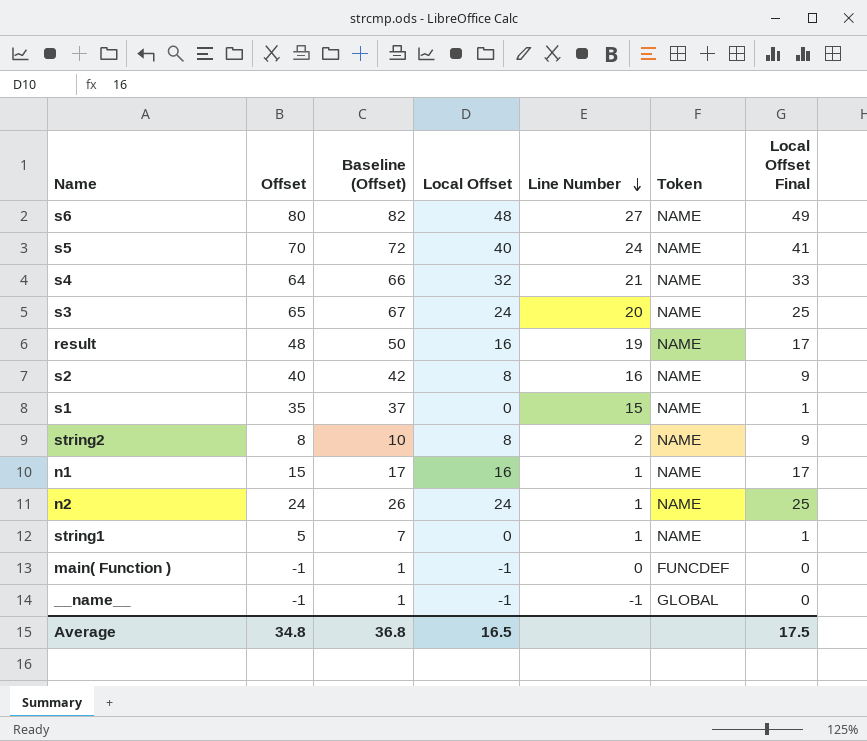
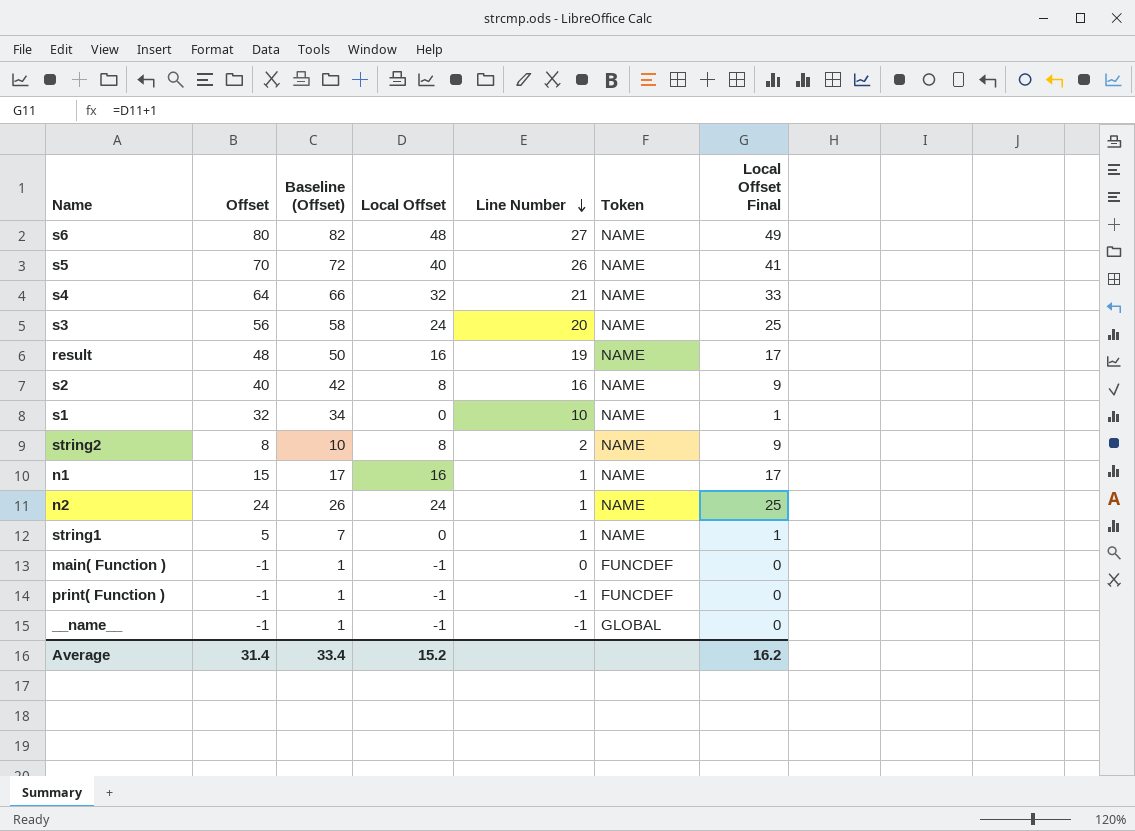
s5 | Line Number: 24 -> 26
s3 | Offset: 65 -> 56
s3 | Baseline (Offset): 67 -> 58
s1 | Offset: 35 -> 32
s1 | Baseline (Offset): 37 -> 34
s1 | Line Number: 15 -> 10
row print( Function ): none -> -1 | 1 | -1 | -1 | FUNCDEF | 0
Average | Offset: 34.8 -> 31.4
Average | Baseline (Offset): 36.8 -> 33.4
Average | Local Offset: 16.5 -> 15.2
Average | Local Offset Final: 17.5 -> 16.2

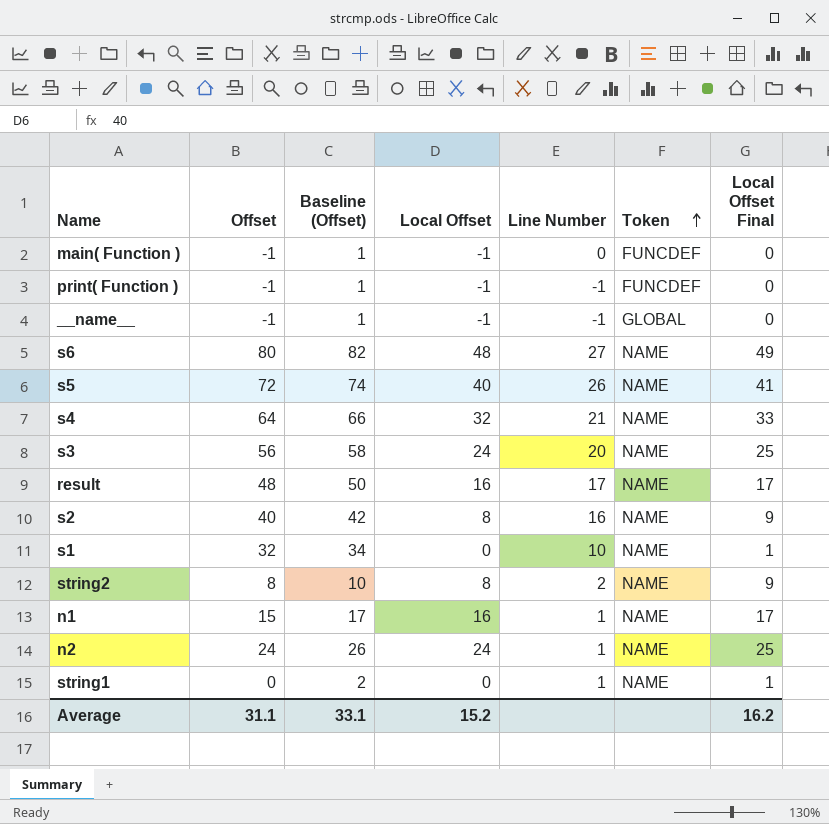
row order: Line Number descending -> Token ascending
s5 | Offset: 70 -> 72
s5 | Baseline (Offset): 72 -> 74
result | Line Number: 19 -> 17
string1 | Offset: 5 -> 0
string1 | Baseline (Offset): 7 -> 2
Average | Offset: 31.4 -> 31.1
Average | Baseline (Offset): 33.4 -> 33.1

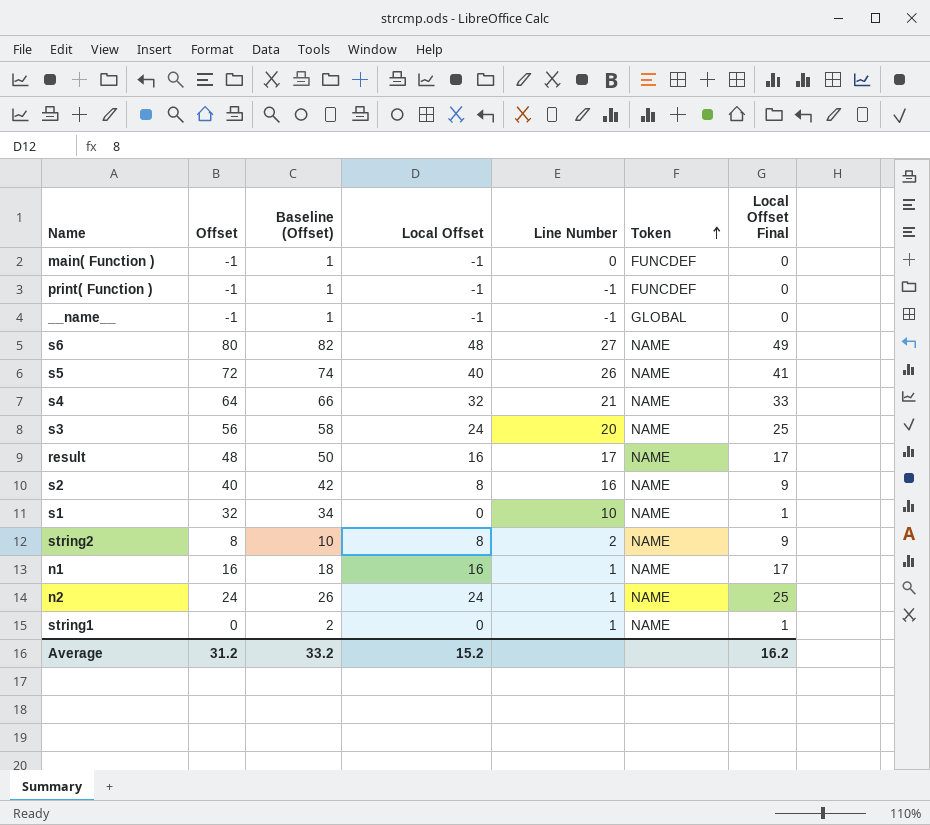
n1 | Offset: 15 -> 16
n1 | Baseline (Offset): 17 -> 18
Average | Offset: 31.1 -> 31.2
Average | Baseline (Offset): 33.1 -> 33.2

